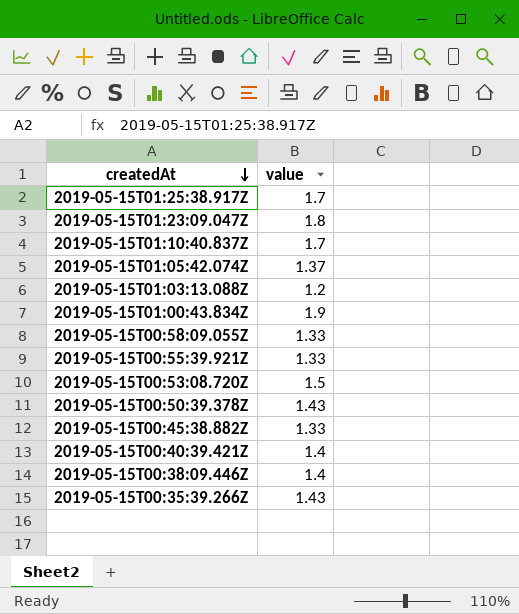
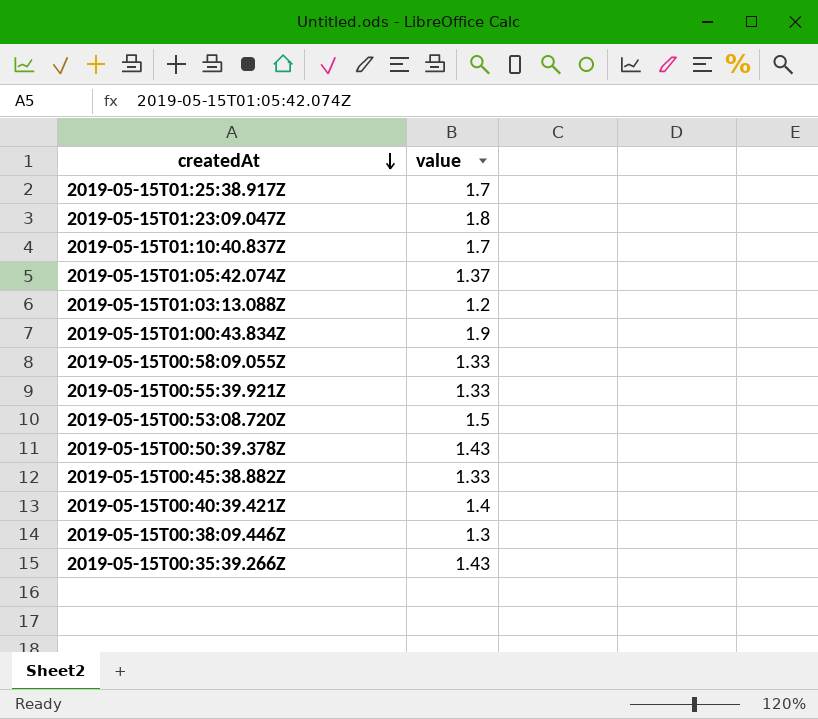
2019-05-15T00:38:09.446Z | value: 1.4 -> 1.3

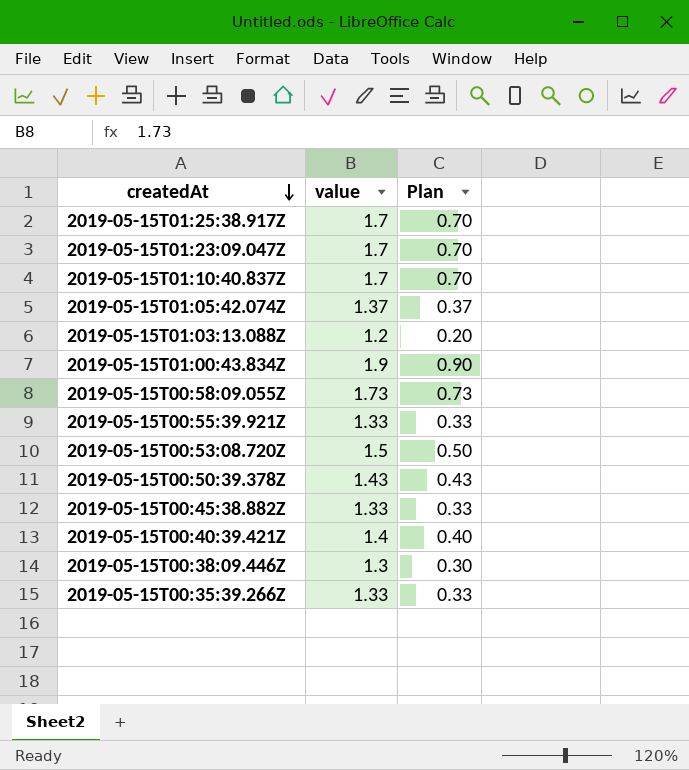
column Plan | formula: none -> [value] - 1
2019-05-15T01:23:09.047Z | value: 1.8 -> 1.7
2019-05-15T00:58:09.055Z | value: 1.33 -> 1.73
2019-05-15T00:35:39.266Z | value: 1.43 -> 1.33

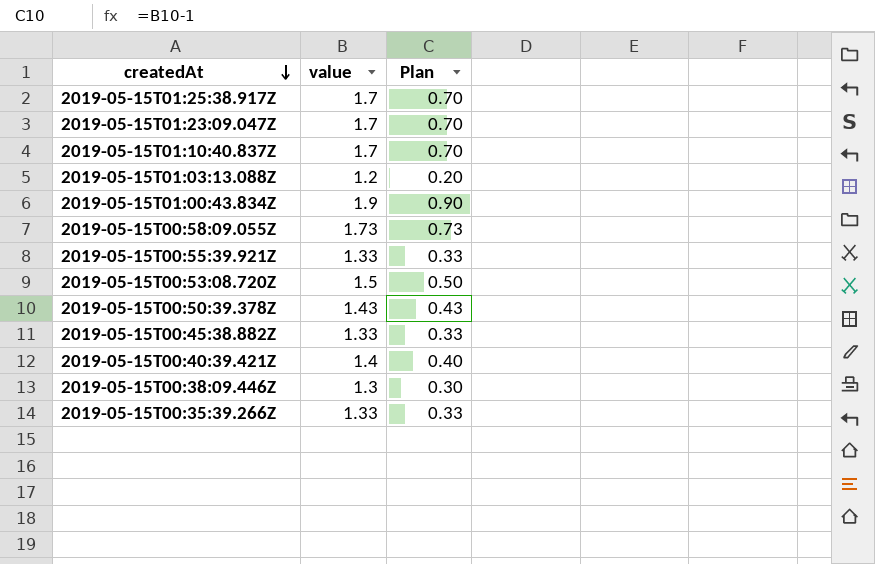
row 2019-05-15T01:05:42.074Z: 1.37 | 0.37 -> none

